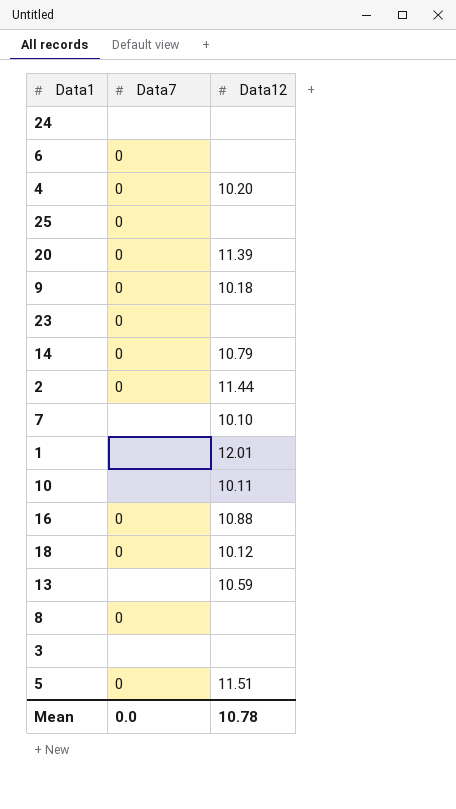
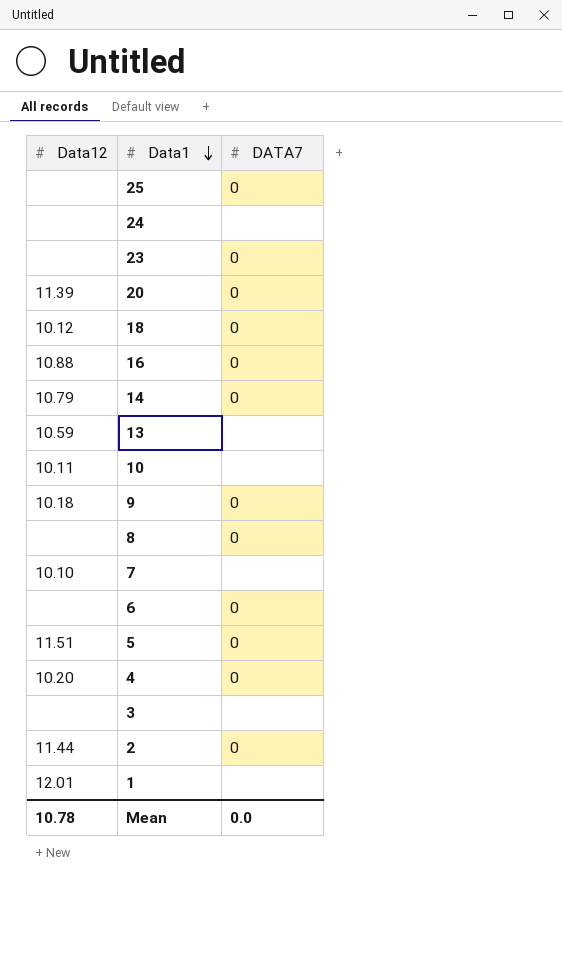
row order: none -> Data1 descending
column Data12 | position: 3 -> 1
column name: Data7 -> DATA7

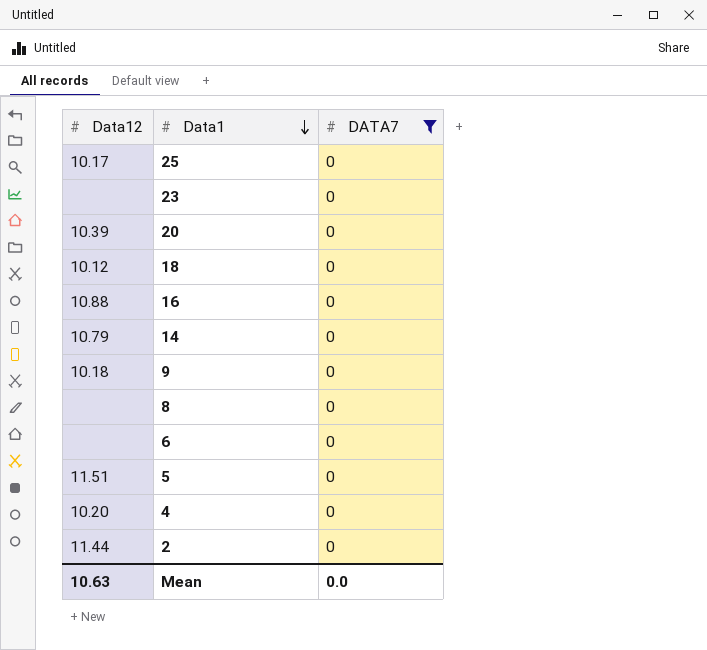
filter: none -> DATA7 = 0
25 | Data12: none -> 10.17
20 | Data12: 11.39 -> 10.39
Mean | Data12: 10.78 -> 10.63

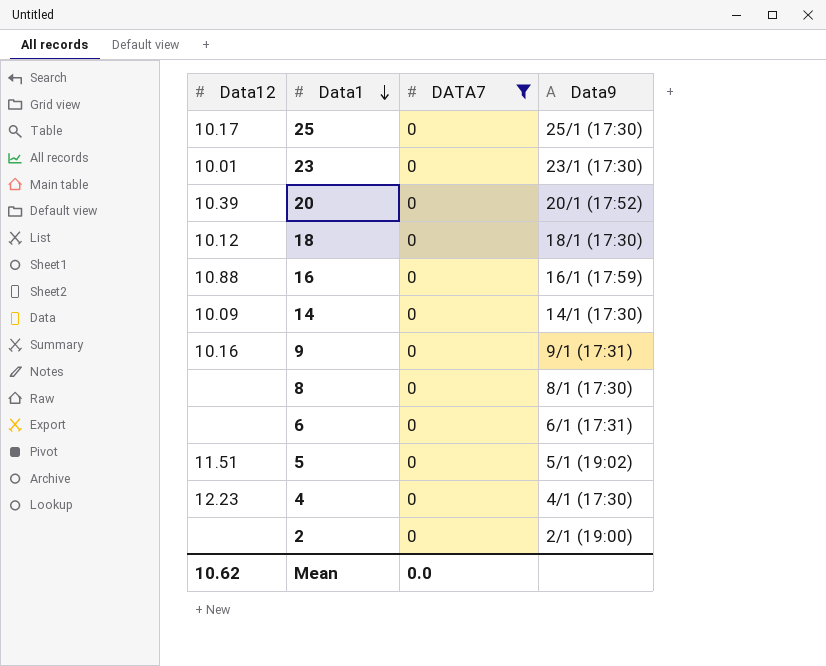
column Data9 | position: none -> 4
23 | Data12: none -> 10.01
14 | Data12: 10.79 -> 10.09
9 | Data12: 10.18 -> 10.16
4 | Data12: 10.20 -> 12.23
2 | Data12: 11.44 -> none
Mean | Data12: 10.63 -> 10.62

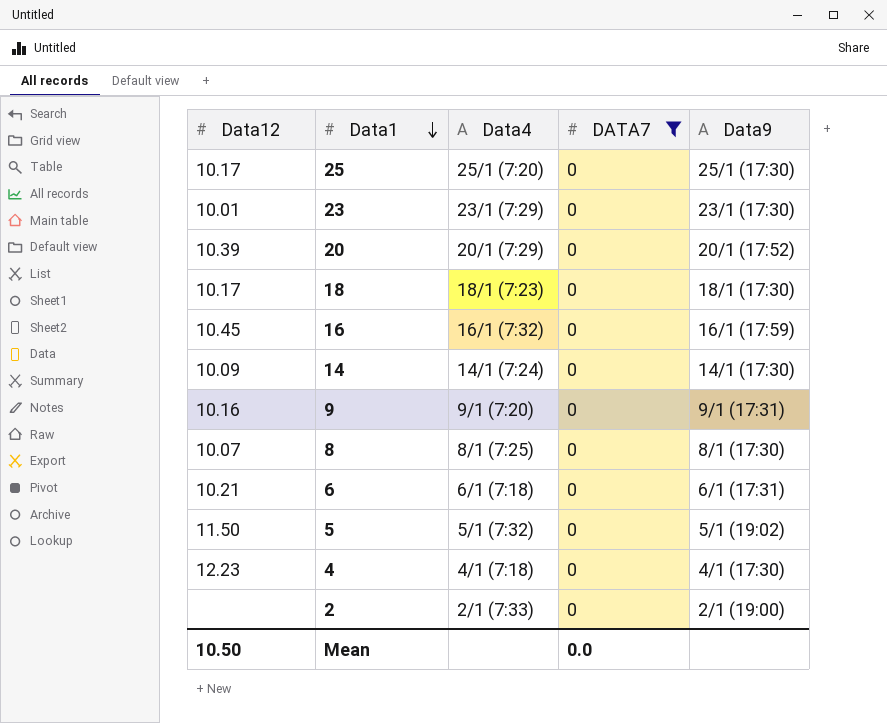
column Data4 | position: none -> 3
18 | Data12: 10.12 -> 10.17
16 | Data12: 10.88 -> 10.45
8 | Data12: none -> 10.07
6 | Data12: none -> 10.21
5 | Data12: 11.51 -> 11.50
Mean | Data12: 10.62 -> 10.50

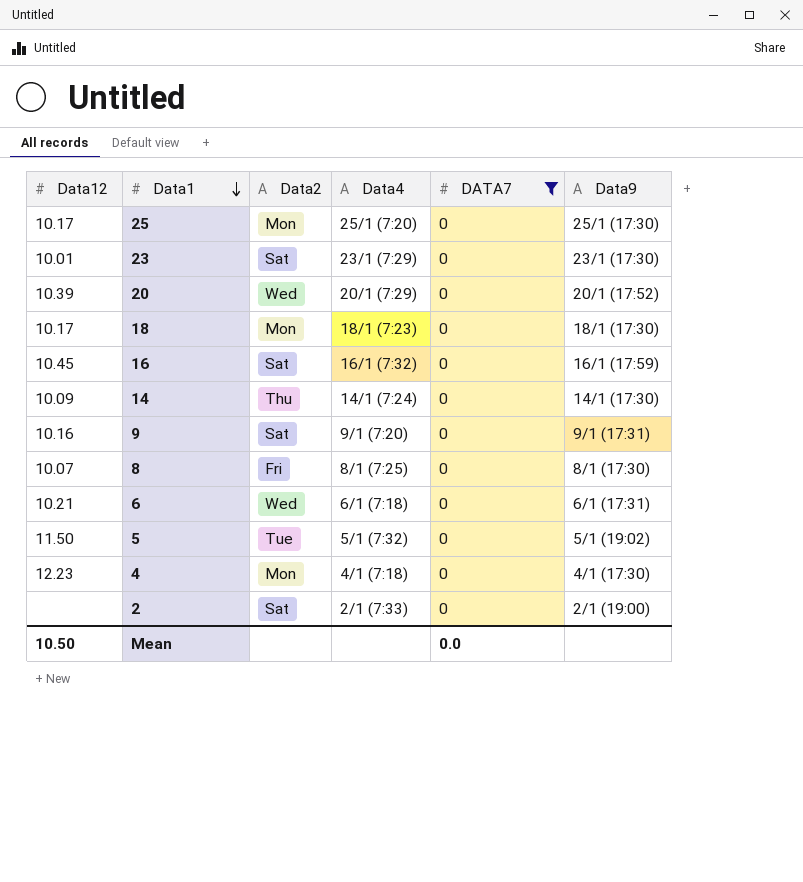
column Data2 | position: none -> 3

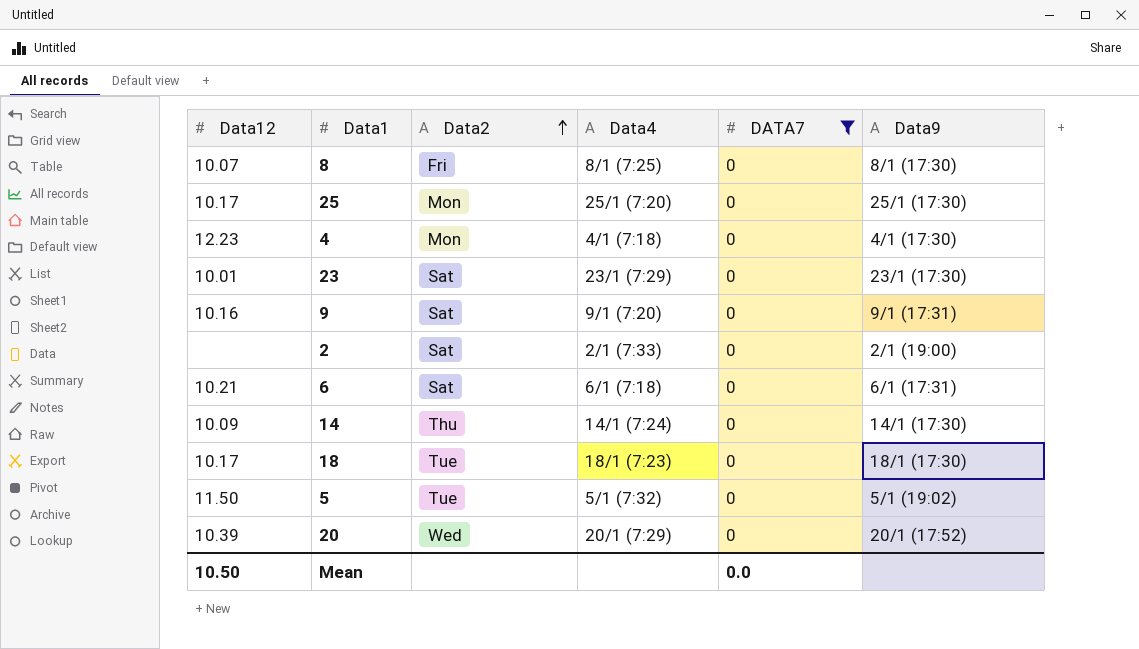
row order: Data1 descending -> Data2 ascending
row 16: 10.45 | Sat | 16/1 (7:32) | 0 | 16/1 (17:59) -> none
6 | Data2: Wed -> Sat
18 | Data2: Mon -> Tue

